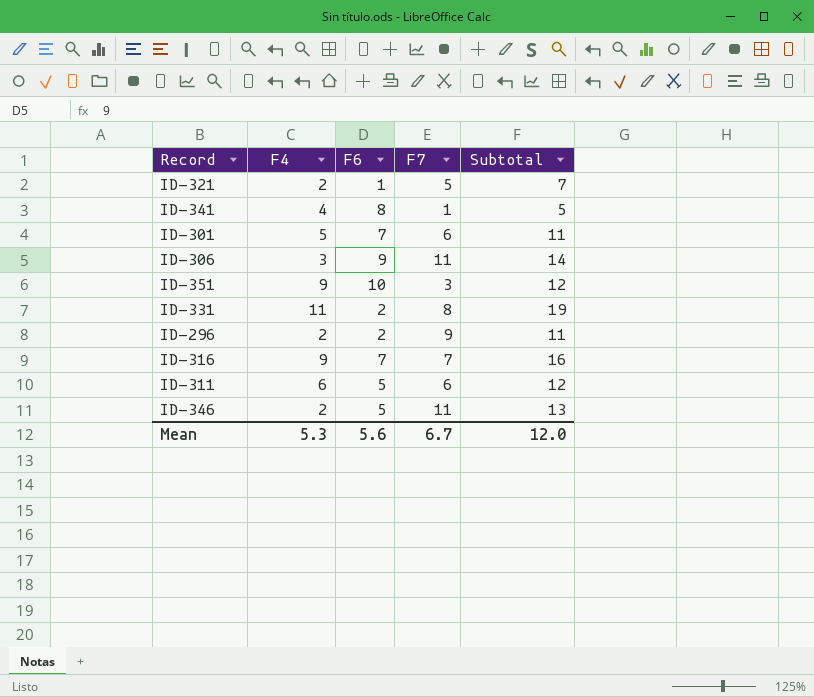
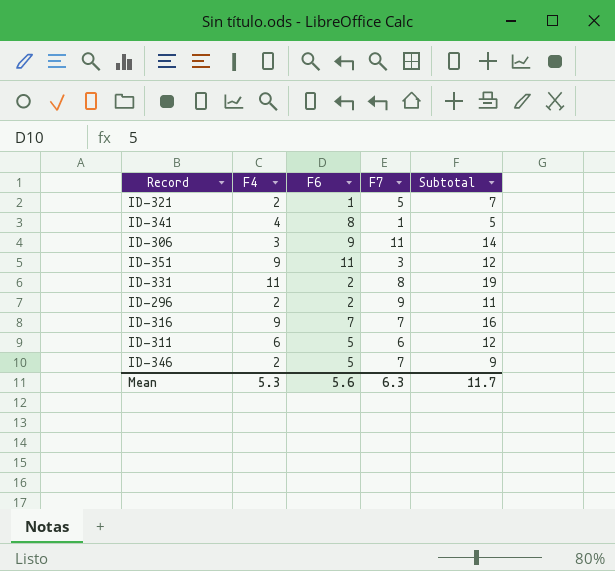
row ID-301: 5 | 7 | 6 | 11 -> none
ID-351 | F6: 10 -> 11
ID-346 | F7: 11 -> 7
ID-346 | Subtotal: 13 -> 9
Mean | F7: 6.7 -> 6.3
Mean | Subtotal: 12.0 -> 11.7

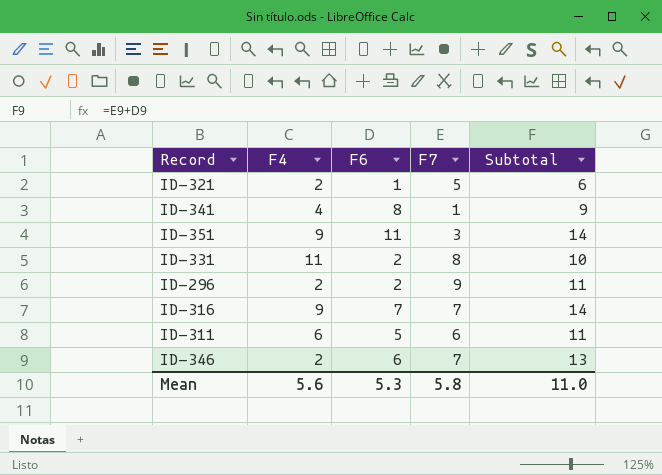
column Subtotal | formula: [F4] + [F7] -> [F6] + [F7]
row ID-306: 3 | 9 | 11 | 14 -> none
ID-346 | F6: 5 -> 6
Mean | F4: 5.3 -> 5.6
Mean | F6: 5.6 -> 5.3
Mean | F7: 6.3 -> 5.8
Mean | Subtotal: 11.7 -> 11.0

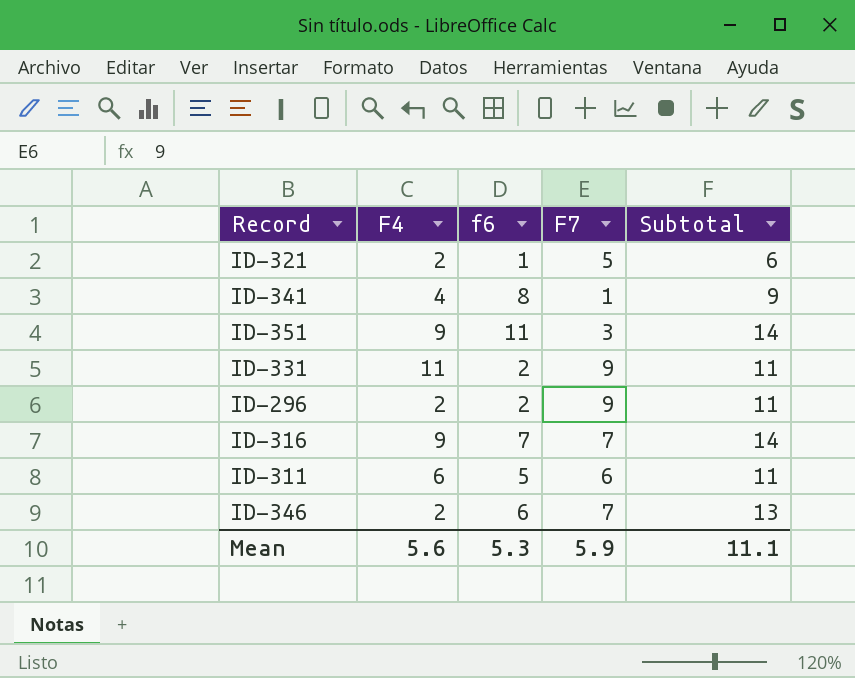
column name: F6 -> f6
ID-331 | F7: 8 -> 9
ID-331 | Subtotal: 10 -> 11
Mean | F7: 5.8 -> 5.9
Mean | Subtotal: 11.0 -> 11.1

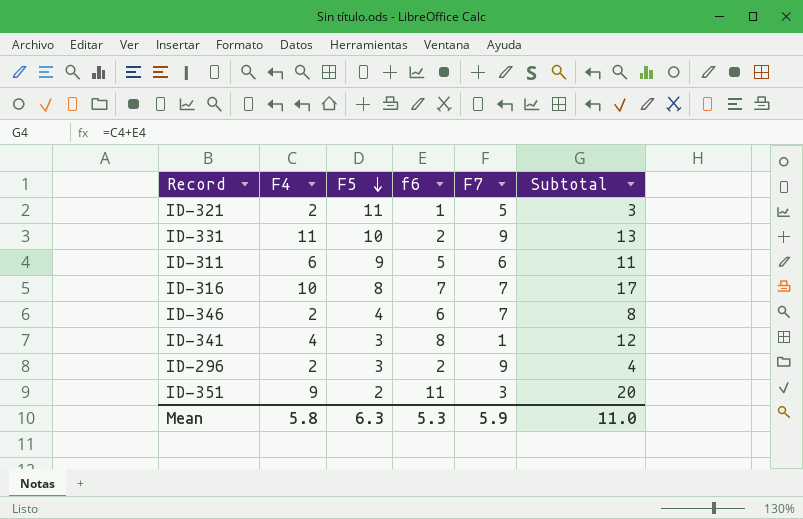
row order: none -> F5 descending
column F5 | position: none -> 3
column Subtotal | formula: [f6] + [F7] -> [F4] + [f6]
ID-316 | F4: 9 -> 10
Mean | F4: 5.6 -> 5.8
Mean | Subtotal: 11.1 -> 11.0

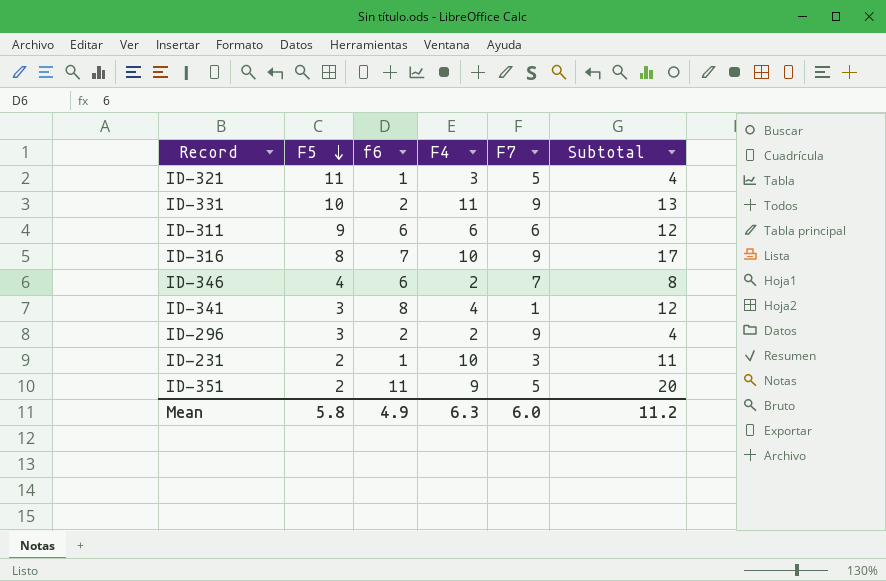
column F4 | position: 2 -> 4
ID-321 | F4: 2 -> 3
ID-321 | Subtotal: 3 -> 4
ID-311 | f6: 5 -> 6
ID-311 | Subtotal: 11 -> 12
ID-316 | F7: 7 -> 9
row ID-231: none -> 2 | 1 | 10 | 3 | 11
ID-351 | F7: 3 -> 5
Mean | F5: 6.3 -> 5.8
Mean | f6: 5.3 -> 4.9
Mean | F4: 5.8 -> 6.3
Mean | F7: 5.9 -> 6.0
Mean | Subtotal: 11.0 -> 11.2

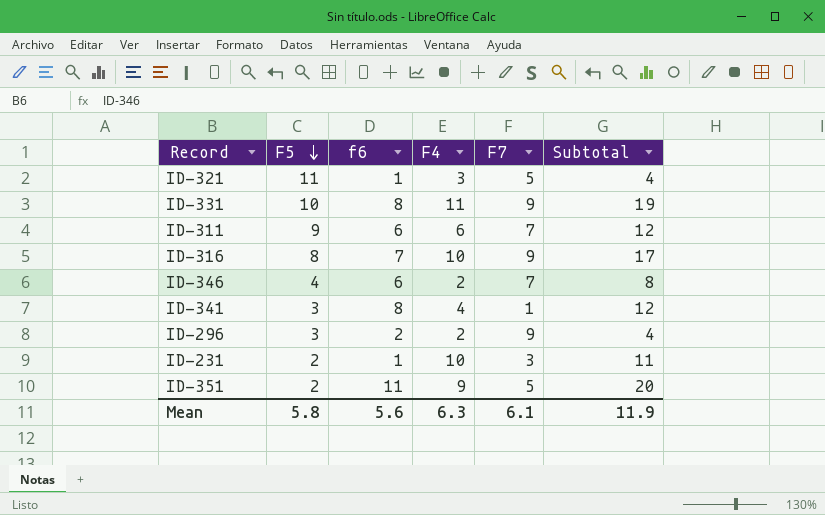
ID-331 | f6: 2 -> 8
ID-331 | Subtotal: 13 -> 19
ID-311 | F7: 6 -> 7
Mean | f6: 4.9 -> 5.6
Mean | F7: 6.0 -> 6.1
Mean | Subtotal: 11.2 -> 11.9

